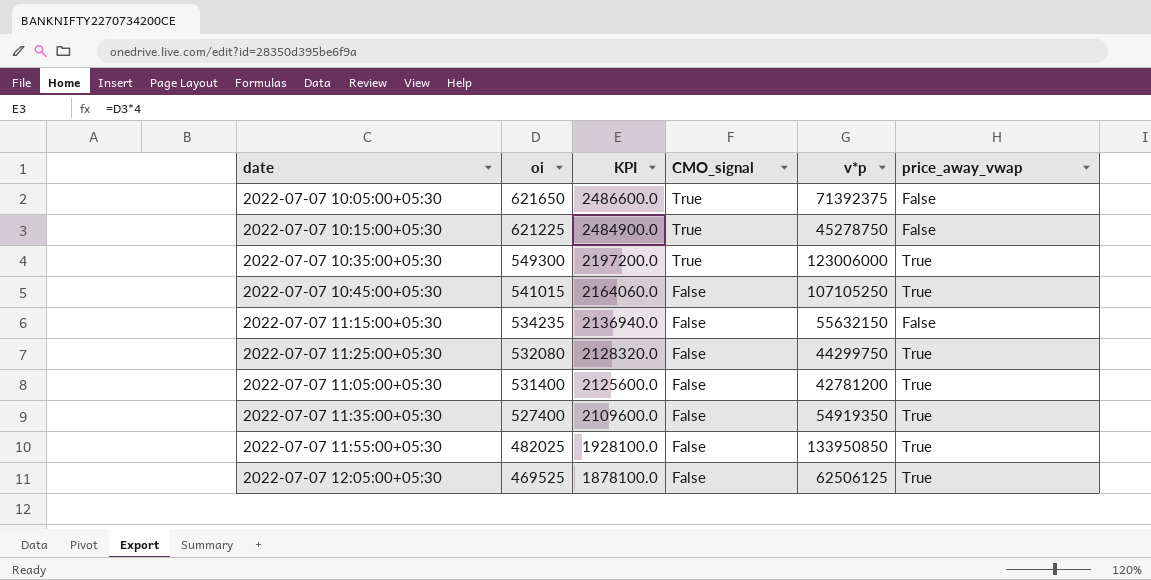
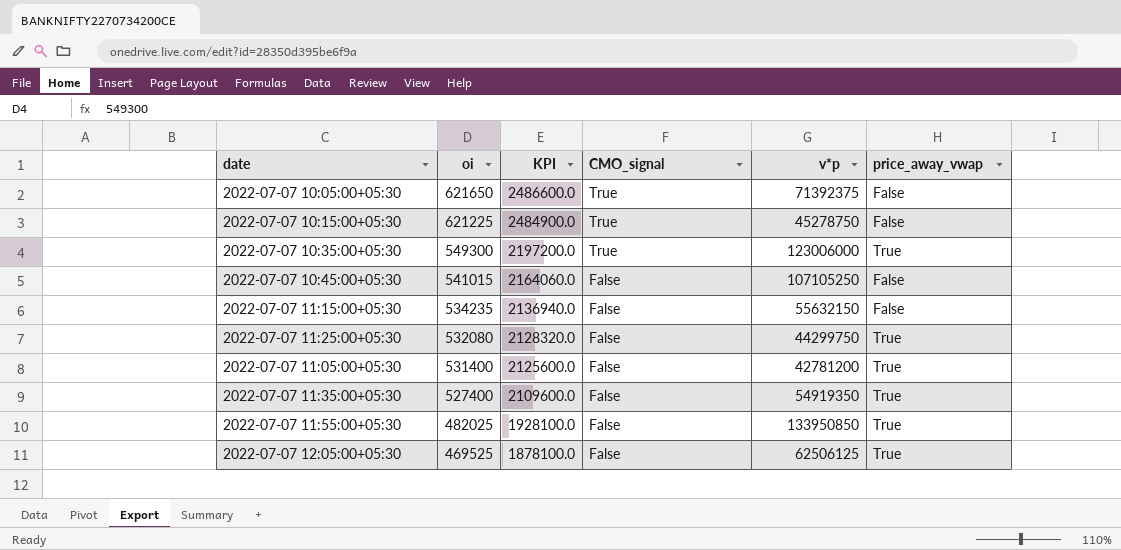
2022-07-07 10:45:00+05:30 | price_away_vwap: True -> False

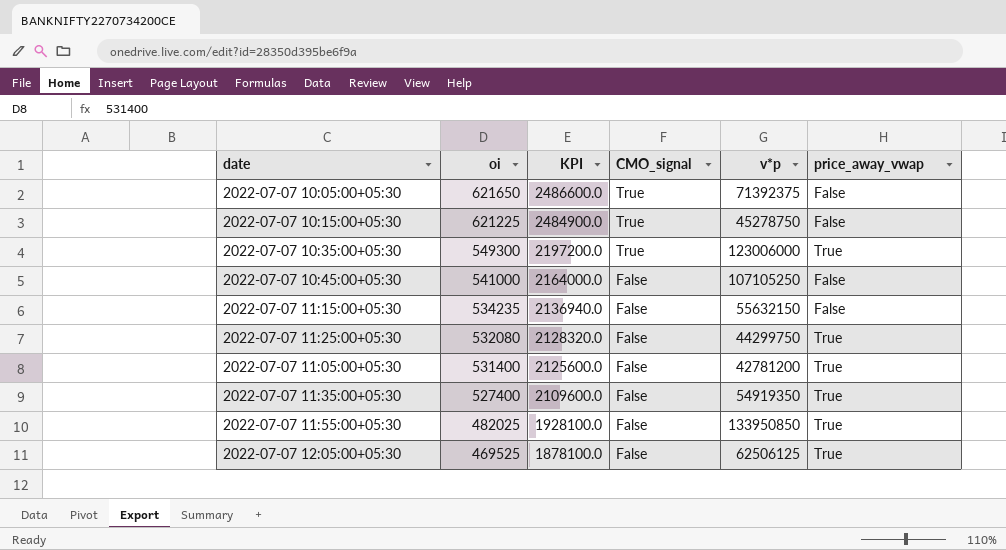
2022-07-07 10:45:00+05:30 | oi: 541015 -> 541000
2022-07-07 10:45:00+05:30 | KPI: 2164060.0 -> 2164000.0

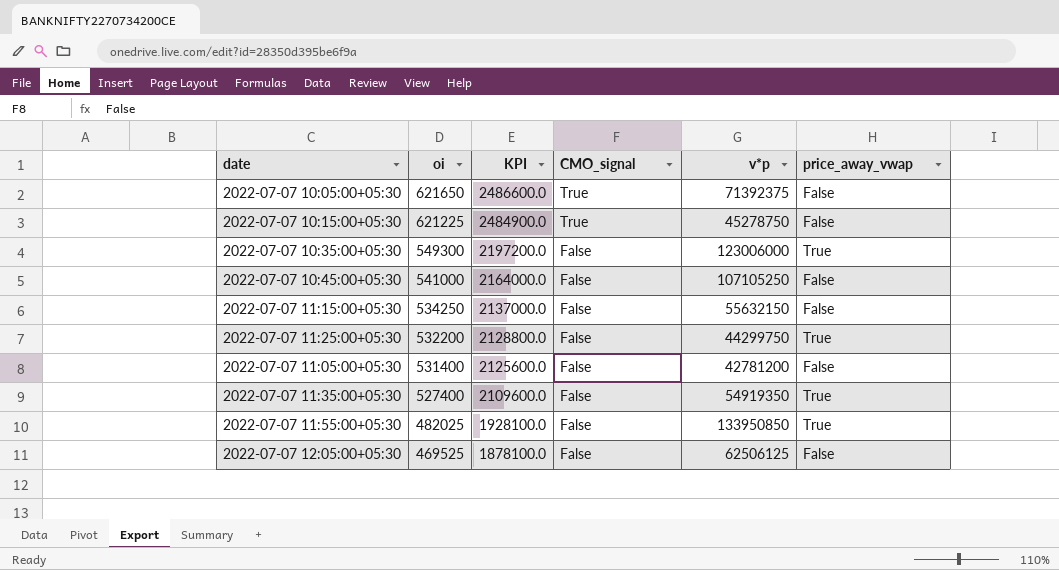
2022-07-07 10:35:00+05:30 | CMO_signal: True -> False
2022-07-07 11:15:00+05:30 | oi: 534235 -> 534250
2022-07-07 11:15:00+05:30 | KPI: 2136940.0 -> 2137000.0
2022-07-07 11:25:00+05:30 | oi: 532080 -> 532200
2022-07-07 11:25:00+05:30 | KPI: 2128320.0 -> 2128800.0
2022-07-07 11:05:00+05:30 | price_away_vwap: True -> False
2022-07-07 12:05:00+05:30 | price_away_vwap: True -> False

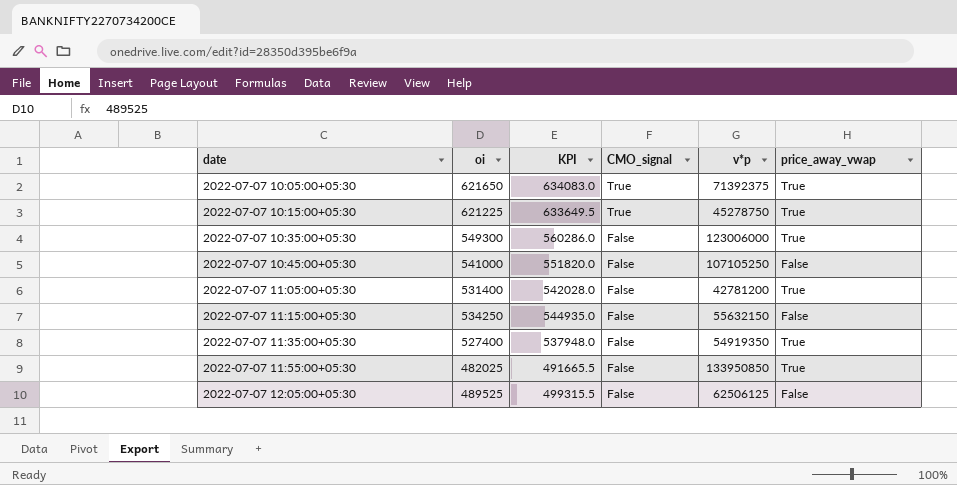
row order: oi descending -> date ascending
column KPI | formula: [oi] * 4 -> [oi] * 1.02
row 2022-07-07 11:25:00+05:30: 532200 | 2128800.0 | False | 44299750 | True -> none
2022-07-07 10:05:00+05:30 | price_away_vwap: False -> True
2022-07-07 10:15:00+05:30 | price_away_vwap: False -> True
2022-07-07 11:05:00+05:30 | price_away_vwap: False -> True
2022-07-07 12:05:00+05:30 | oi: 469525 -> 489525

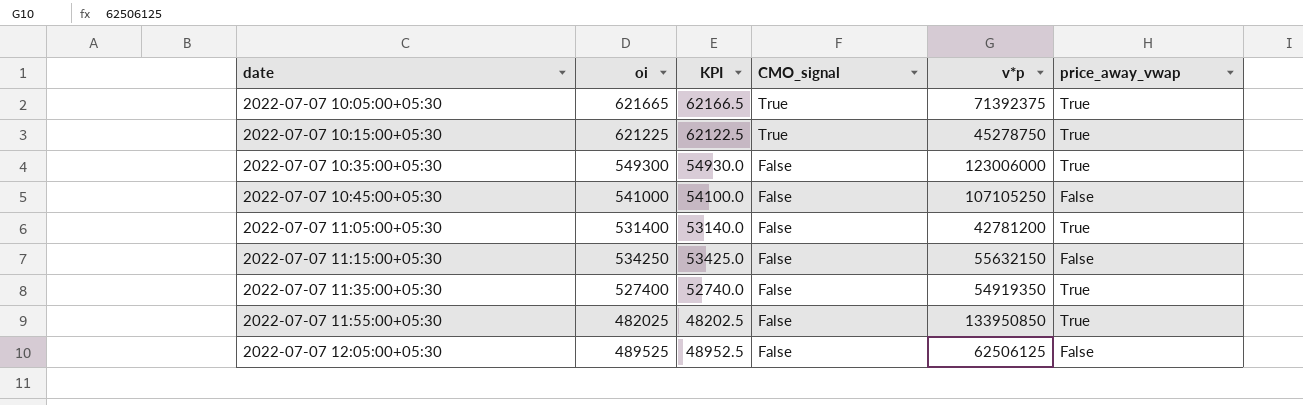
column KPI | formula: [oi] * 1.02 -> [oi] * 0.1
2022-07-07 10:05:00+05:30 | oi: 621650 -> 621665

